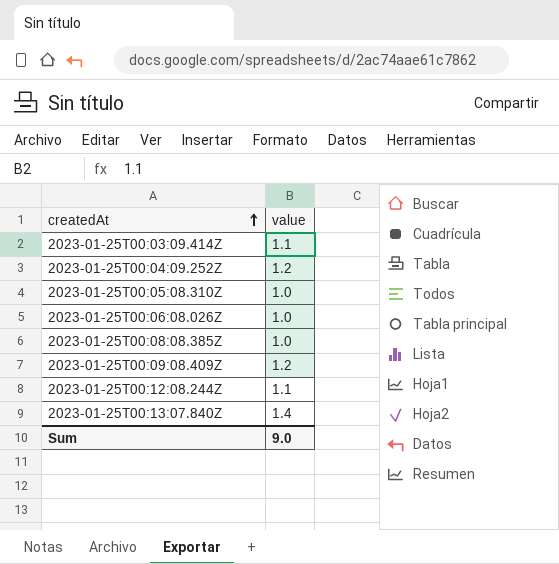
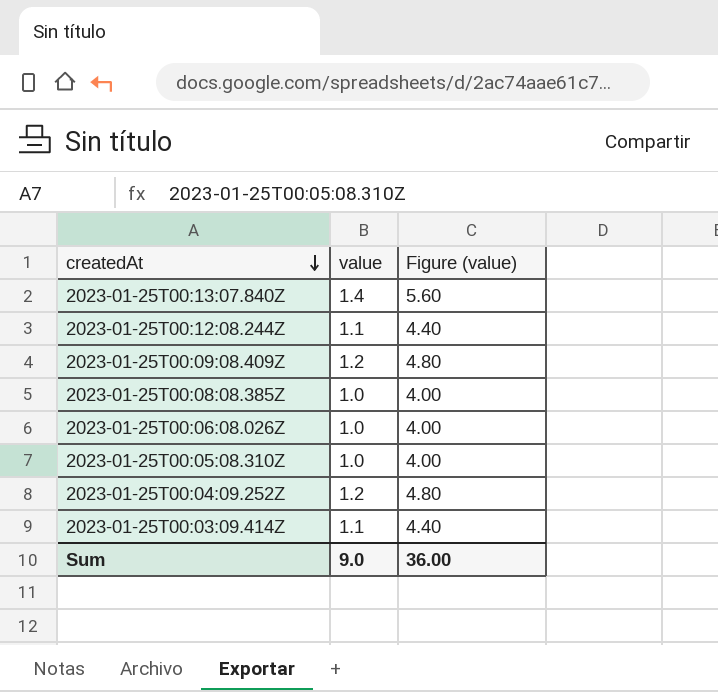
row order: createdAt ascending -> createdAt descending
column Figure (value) | formula: none -> [value] * 4

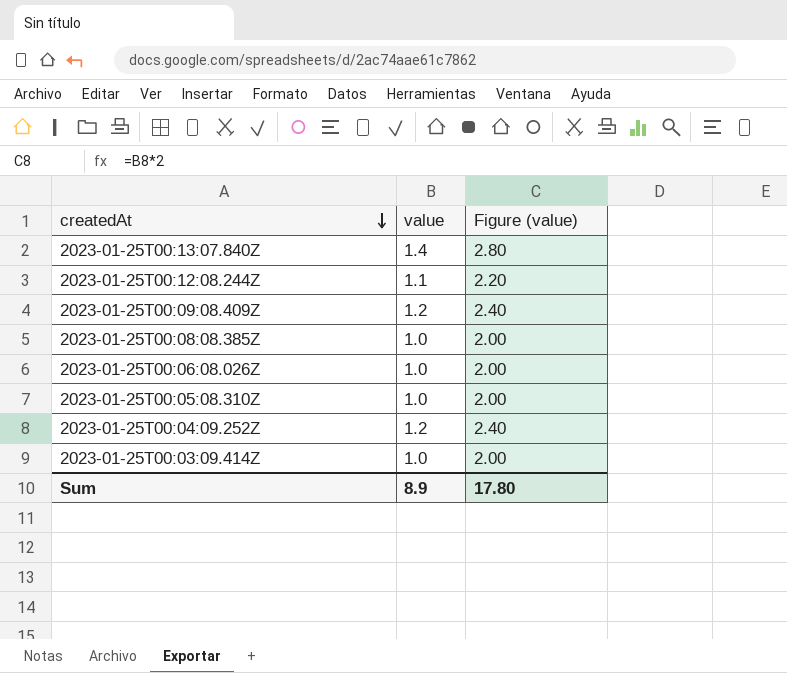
column Figure (value) | formula: [value] * 4 -> [value] * 2
2023-01-25T00:03:09.414Z | value: 1.1 -> 1.0
Sum | value: 9.0 -> 8.9
Sum | Figure (value): 36.00 -> 17.80

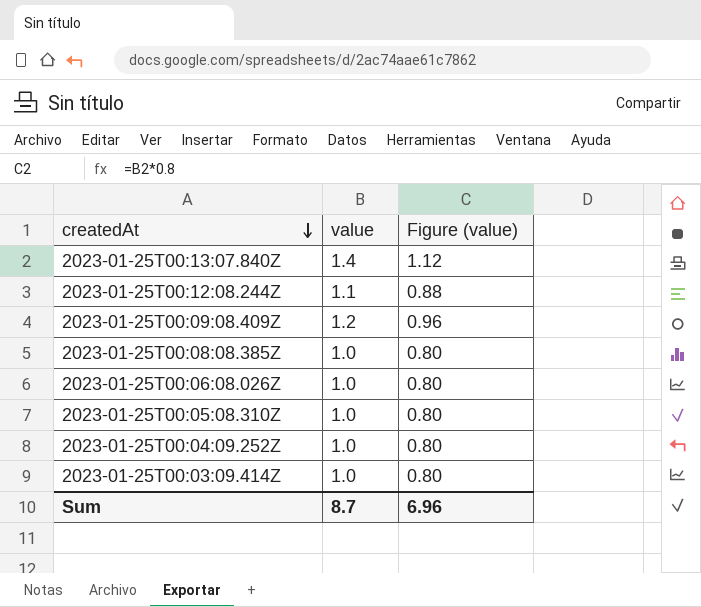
column Figure (value) | formula: [value] * 2 -> [value] * 0.8
2023-01-25T00:04:09.252Z | value: 1.2 -> 1.0
Sum | value: 8.9 -> 8.7
Sum | Figure (value): 17.80 -> 6.96

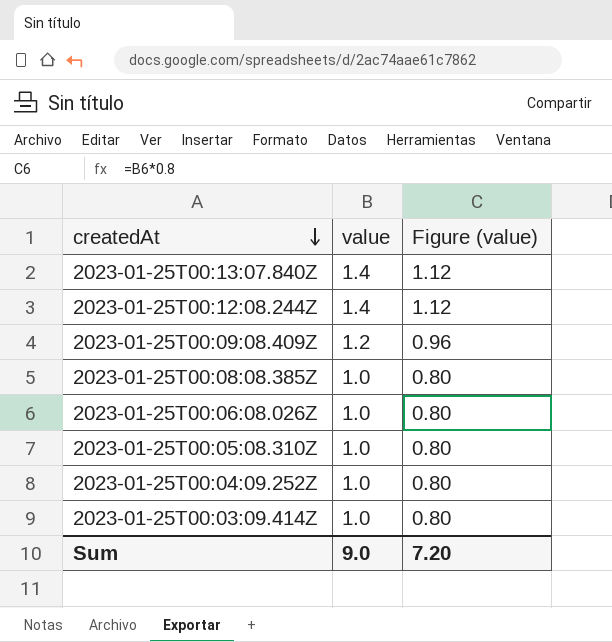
2023-01-25T00:12:08.244Z | value: 1.1 -> 1.4
2023-01-25T00:12:08.244Z | Figure (value): 0.88 -> 1.12
Sum | value: 8.7 -> 9.0
Sum | Figure (value): 6.96 -> 7.20

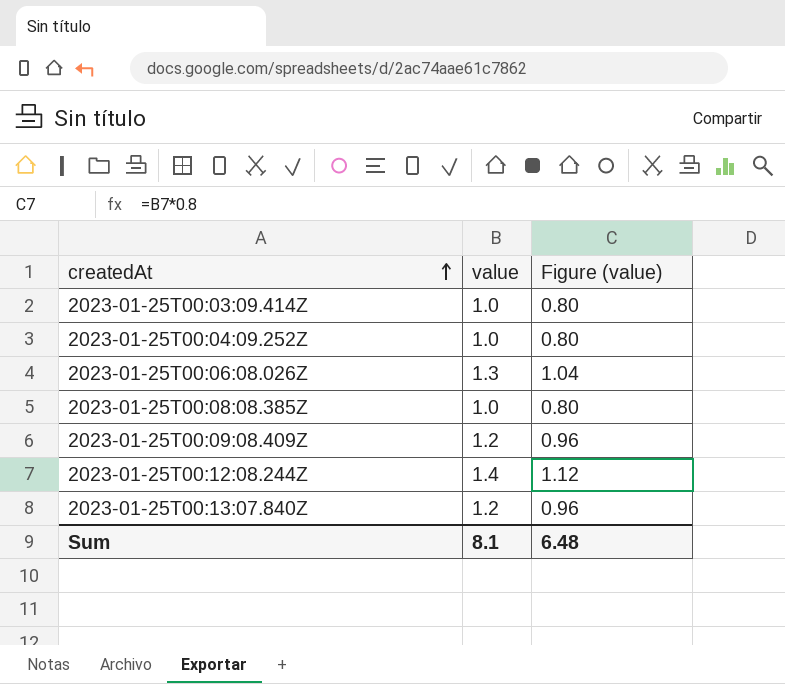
row order: createdAt descending -> createdAt ascending
row 2023-01-25T00:05:08.310Z: 1.0 | 0.80 -> none
2023-01-25T00:06:08.026Z | value: 1.0 -> 1.3
2023-01-25T00:06:08.026Z | Figure (value): 0.80 -> 1.04
2023-01-25T00:13:07.840Z | value: 1.4 -> 1.2
2023-01-25T00:13:07.840Z | Figure (value): 1.12 -> 0.96
Sum | value: 9.0 -> 8.1
Sum | Figure (value): 7.20 -> 6.48

